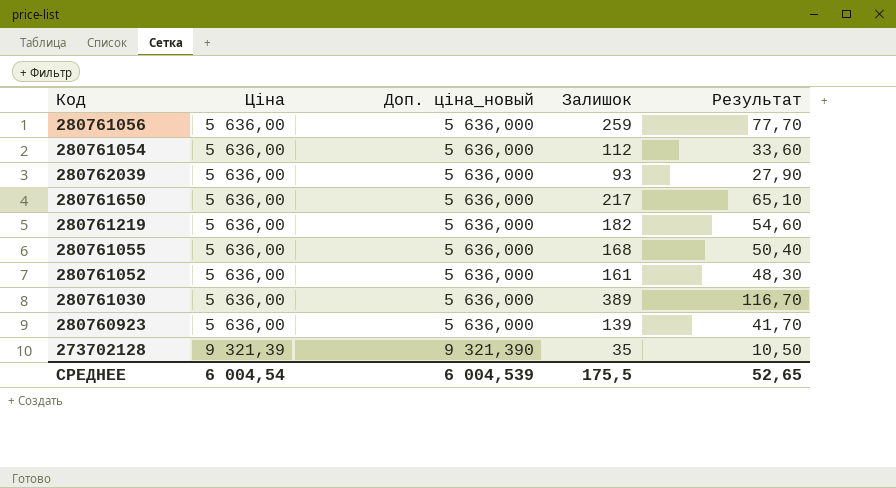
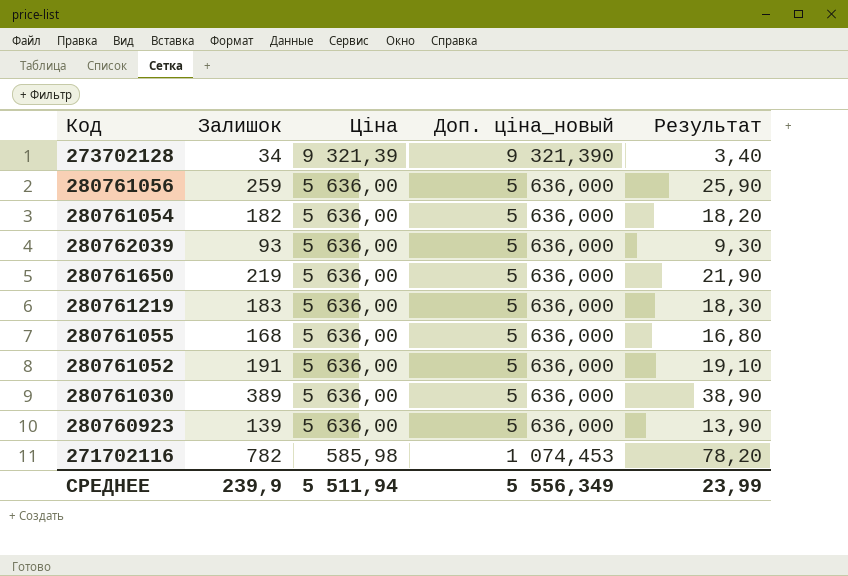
row order: Ціна ascending -> Ціна descending
column Залишок | position: 4 -> 2
column Результат | formula: [Залишок] * 0,3 -> [Залишок] * 0,1
273702128 | Залишок: 35 -> 34
280761054 | Залишок: 112 -> 182
280761650 | Залишок: 217 -> 219
280761219 | Залишок: 182 -> 183
280761052 | Залишок: 161 -> 191
row 271702116: none -> 782 | 585,98 | 1 074,453 | 78,20
СРЕДНЕЕ | Залишок: 175,5 -> 239,9
СРЕДНЕЕ | Ціна: 6 004,54 -> 5 511,94
СРЕДНЕЕ | Доп. ціна_новый: 6 004,539 -> 5 556,349
СРЕДНЕЕ | Результат: 52,65 -> 23,99

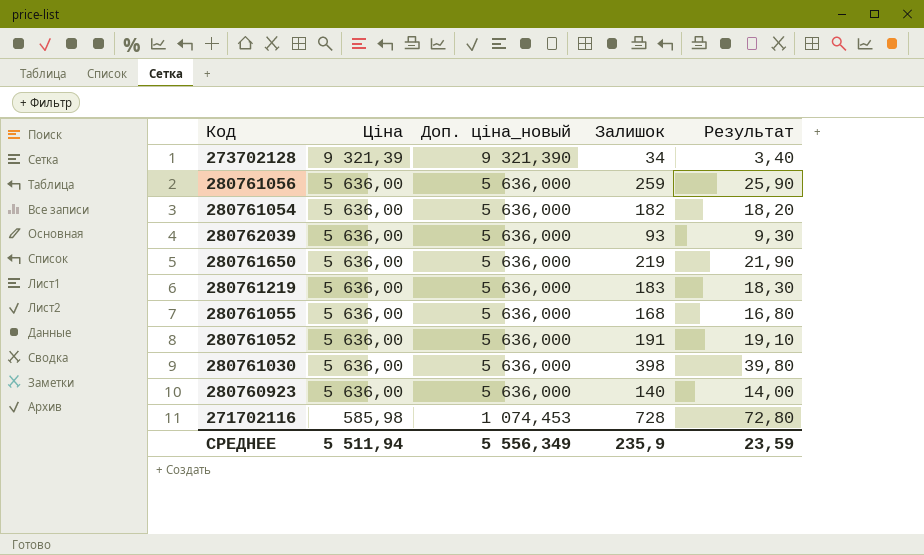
column Залишок | position: 2 -> 4
280761030 | Залишок: 389 -> 398
280761030 | Результат: 38,90 -> 39,80
280760923 | Залишок: 139 -> 140
280760923 | Результат: 13,90 -> 14,00
271702116 | Залишок: 782 -> 728
271702116 | Результат: 78,20 -> 72,80
СРЕДНЕЕ | Залишок: 239,9 -> 235,9
СРЕДНЕЕ | Результат: 23,99 -> 23,59

